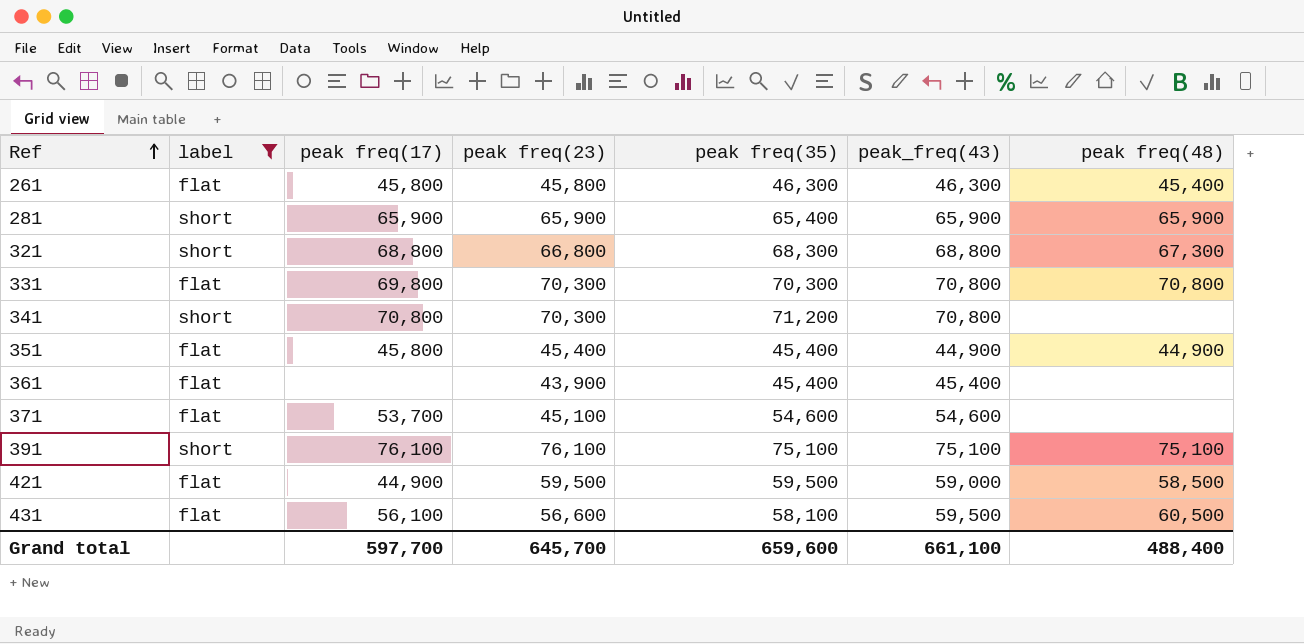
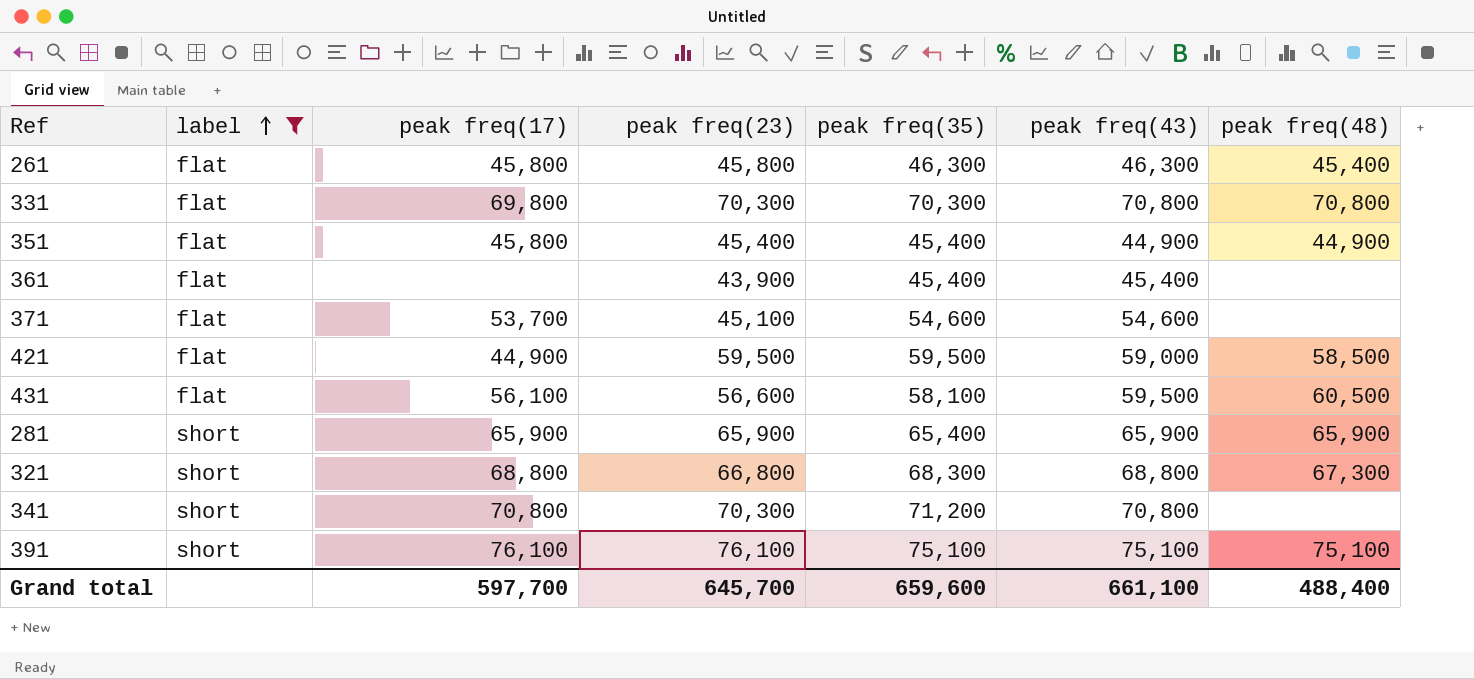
row order: Ref ascending -> label ascending
column name: peak_freq(43) -> peak freq(43)

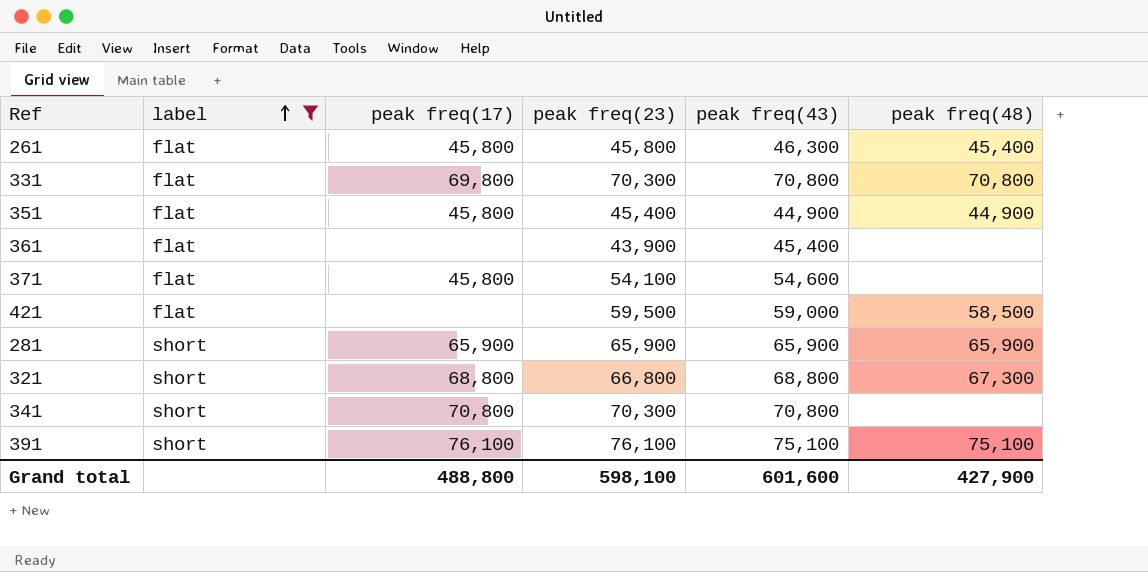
column peak freq(35) | position: 5 -> none
row 431: flat | 56,100 | 56,600 | 58,100 | 59,500 | 60,500 -> none
371 | peak freq(17): 53,700 -> 45,800
371 | peak freq(23): 45,100 -> 54,100
421 | peak freq(17): 44,900 -> none
Grand total | peak freq(17): 597,700 -> 488,800
Grand total | peak freq(23): 645,700 -> 598,100
Grand total | peak freq(43): 661,100 -> 601,600
Grand total | peak freq(48): 488,400 -> 427,900

